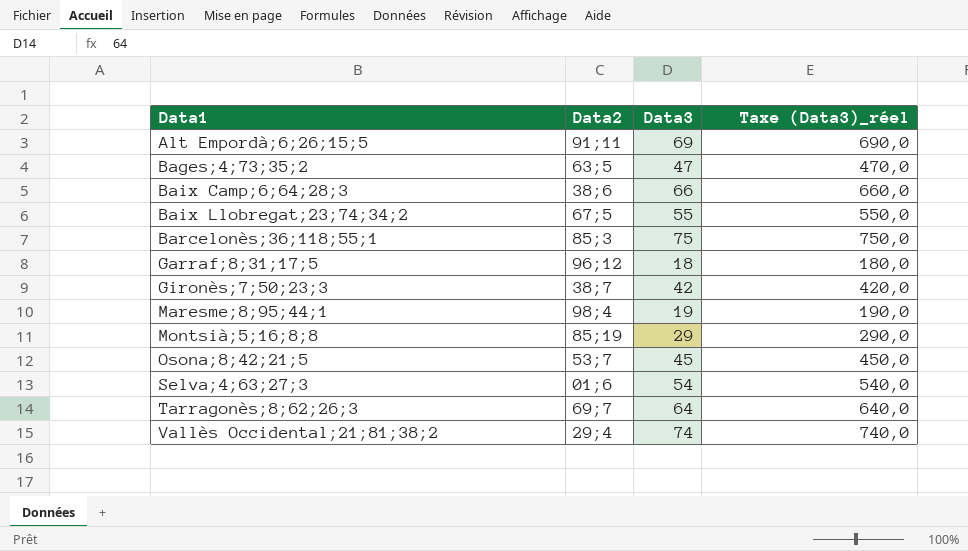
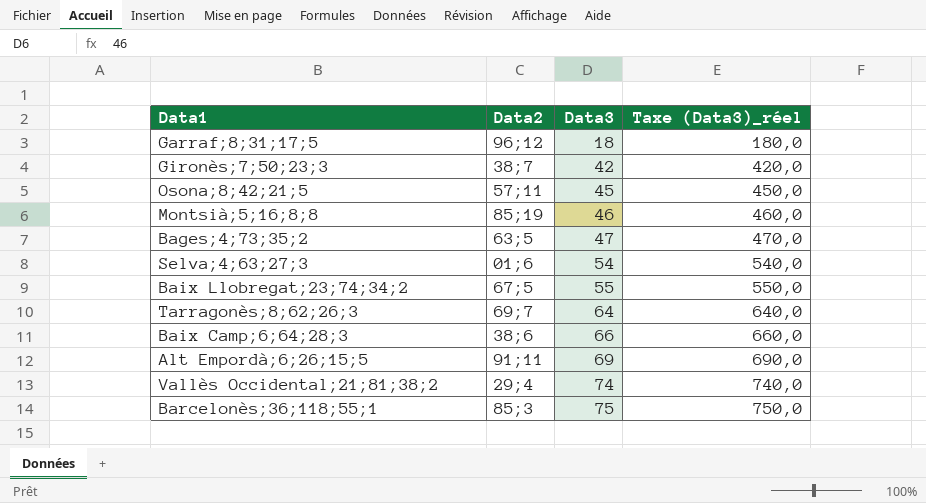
row order: Data1 ascending -> Data3 ascending
row Maresme;8;95;44;1: 98;4 | 19 | 190,0 -> none
Osona;8;42;21;5 | Data2: 53;7 -> 57;11
Montsià;5;16;8;8 | Data3: 29 -> 46
Montsià;5;16;8;8 | Taxe (Data3)_réel: 290,0 -> 460,0

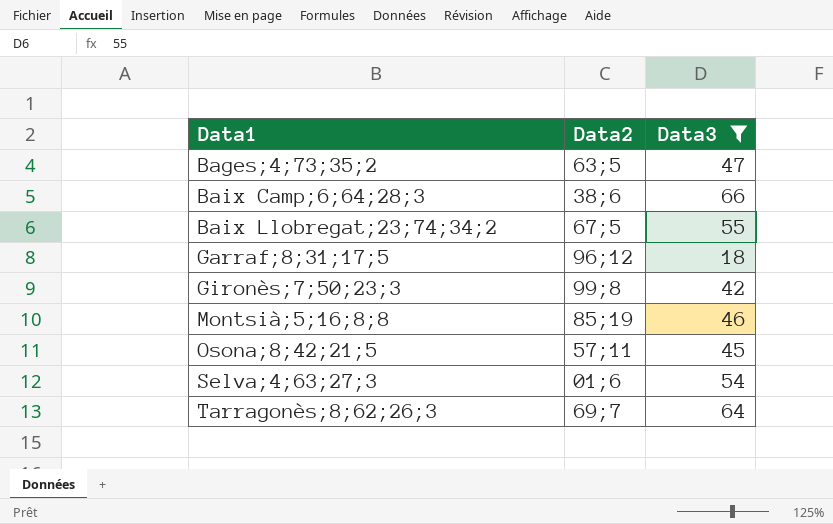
filter: none -> Data3 <= 66
row order: Data3 ascending -> Data1 ascending
column Taxe (Data3)_réel | formula: [Data3] * 10 -> none
Gironès;7;50;23;3 | Data2: 38;7 -> 99;8

